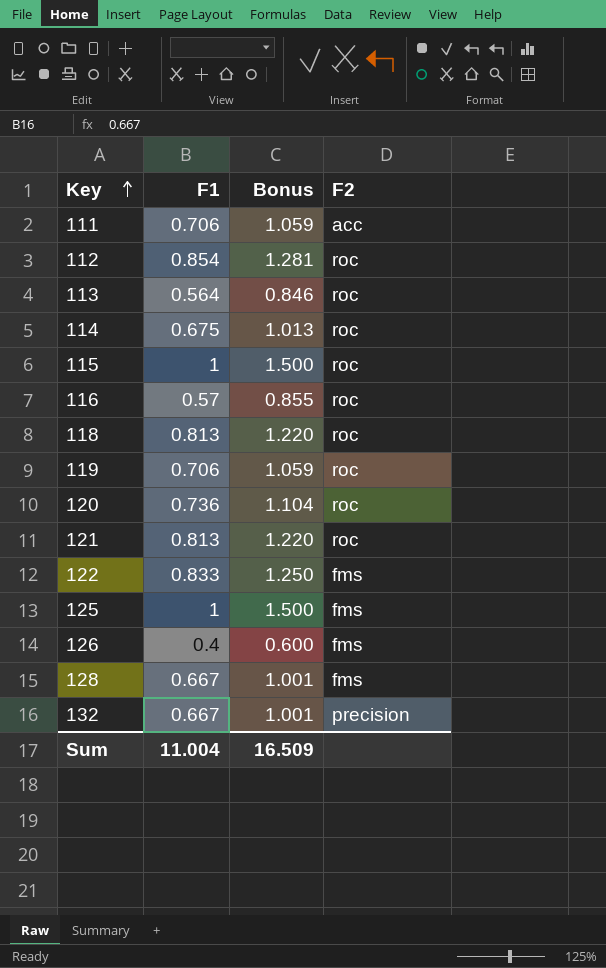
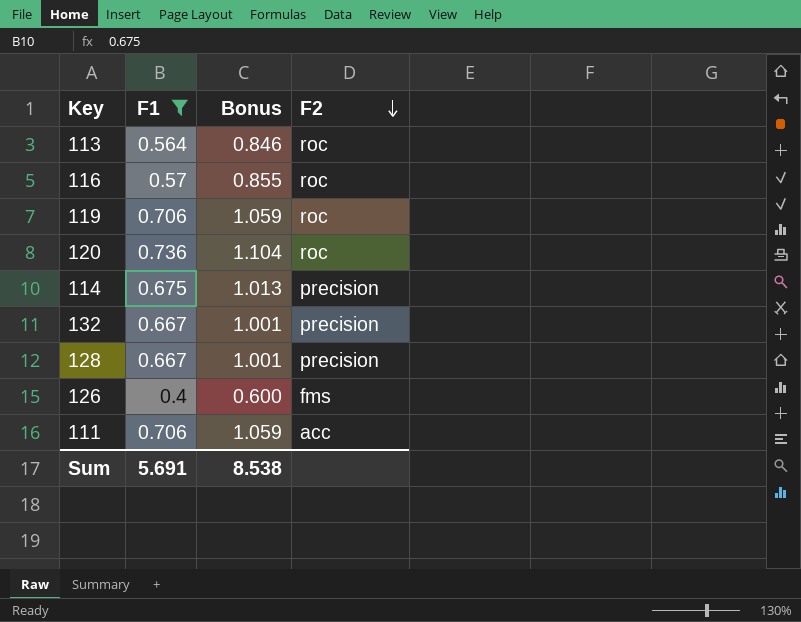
filter: none -> F1 <= 0.736
row order: Key ascending -> F2 descending
114 | F2: roc -> precision
128 | F2: fms -> precision
Sum | F1: 11.004 -> 5.691
Sum | Bonus: 16.509 -> 8.538

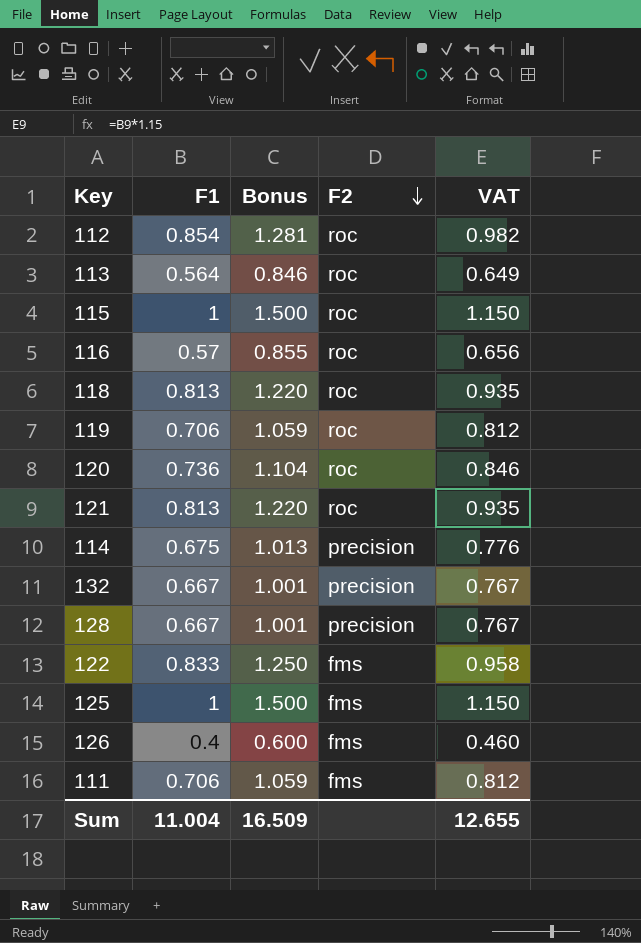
filter: F1 <= 0.736 -> none
column VAT | formula: none -> [F1] * 1.15
111 | F2: acc -> fms
Sum | F1: 5.691 -> 11.004
Sum | Bonus: 8.538 -> 16.509

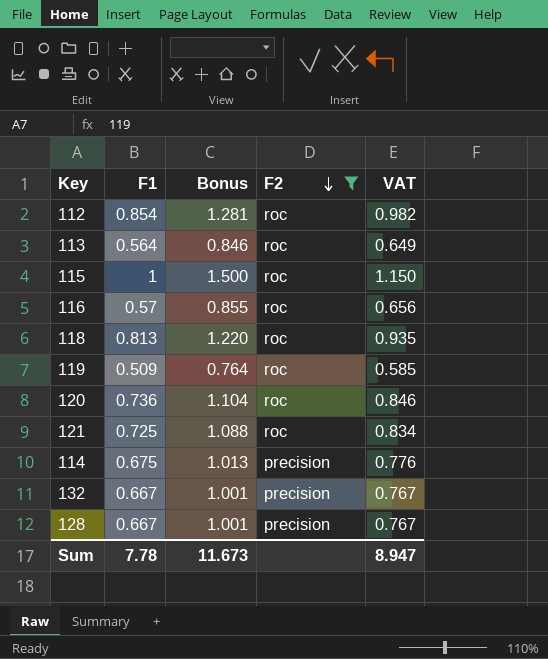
filter: none -> F2 != fms
119 | F1: 0.706 -> 0.509
119 | Bonus: 1.059 -> 0.764
119 | VAT: 0.812 -> 0.585
121 | F1: 0.813 -> 0.725
121 | Bonus: 1.220 -> 1.088
121 | VAT: 0.935 -> 0.834
Sum | F1: 11.004 -> 7.78
Sum | Bonus: 16.509 -> 11.673
Sum | VAT: 12.655 -> 8.947

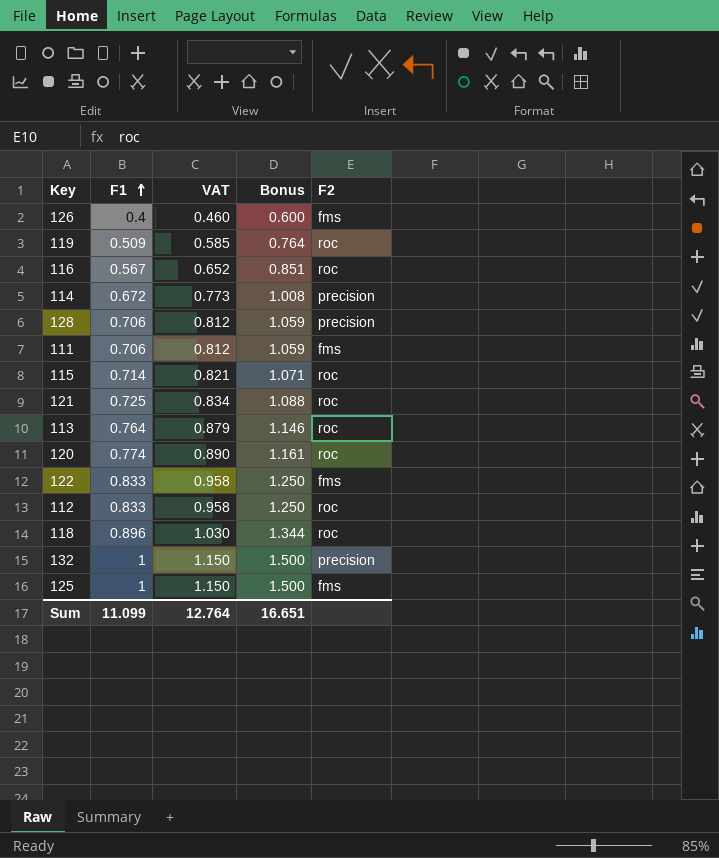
filter: F2 != fms -> none
row order: F2 descending -> F1 ascending
column VAT | position: 5 -> 3
116 | F1: 0.57 -> 0.567
116 | VAT: 0.656 -> 0.652
116 | Bonus: 0.855 -> 0.851
114 | F1: 0.675 -> 0.672
114 | VAT: 0.776 -> 0.773
114 | Bonus: 1.013 -> 1.008
128 | F1: 0.667 -> 0.706
128 | VAT: 0.767 -> 0.812
128 | Bonus: 1.001 -> 1.059
115 | F1: 1 -> 0.714
115 | VAT: 1.150 -> 0.821
115 | Bonus: 1.500 -> 1.071
113 | F1: 0.564 -> 0.764
113 | VAT: 0.649 -> 0.879
113 | Bonus: 0.846 -> 1.146
120 | F1: 0.736 -> 0.774
120 | VAT: 0.846 -> 0.890
120 | Bonus: 1.104 -> 1.161
112 | F1: 0.854 -> 0.833
112 | VAT: 0.982 -> 0.958
112 | Bonus: 1.281 -> 1.250
118 | F1: 0.813 -> 0.896
118 | VAT: 0.935 -> 1.030
118 | Bonus: 1.220 -> 1.344
132 | F1: 0.667 -> 1
132 | VAT: 0.767 -> 1.150
132 | Bonus: 1.001 -> 1.500
Sum | F1: 7.78 -> 11.099
Sum | VAT: 8.947 -> 12.764
Sum | Bonus: 11.673 -> 16.651

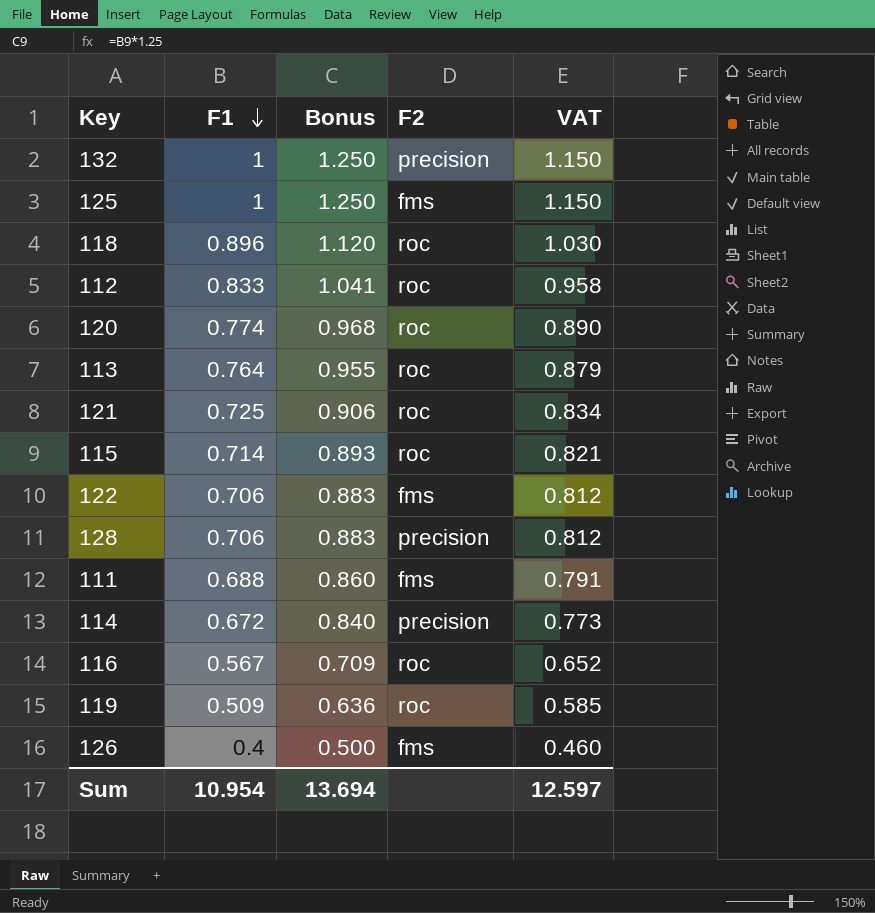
row order: F1 ascending -> F1 descending
column Bonus | formula: [F1] * 1.5 -> [F1] * 1.25
column VAT | position: 3 -> 5
122 | F1: 0.833 -> 0.706
122 | VAT: 0.958 -> 0.812
111 | F1: 0.706 -> 0.688
111 | VAT: 0.812 -> 0.791
Sum | F1: 11.099 -> 10.954
Sum | Bonus: 16.651 -> 13.694
Sum | VAT: 12.764 -> 12.597

